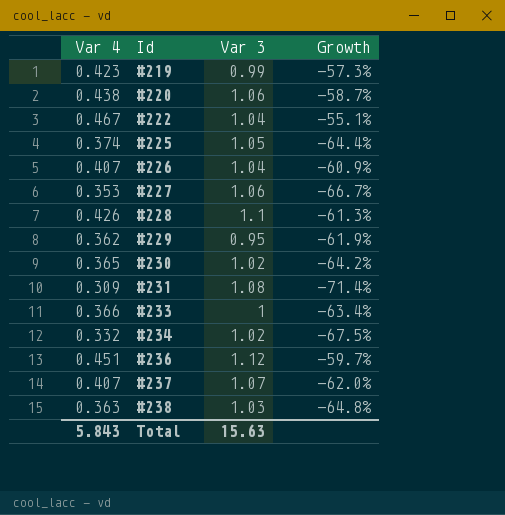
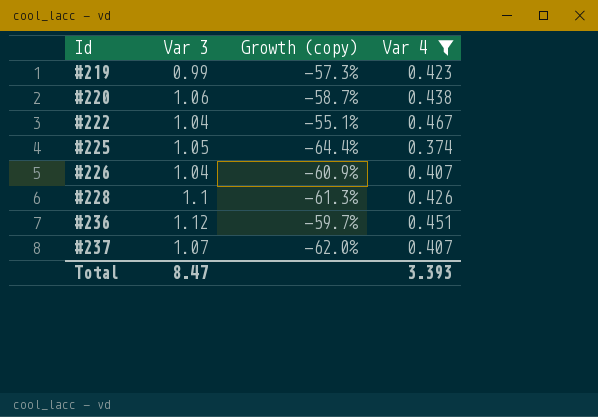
filter: none -> Var 4 >= 0.374
column name: Growth -> Growth (copy)
column Var 4 | position: 1 -> 4
Total | Var 3: 15.63 -> 8.47
Total | Var 4: 5.843 -> 3.393

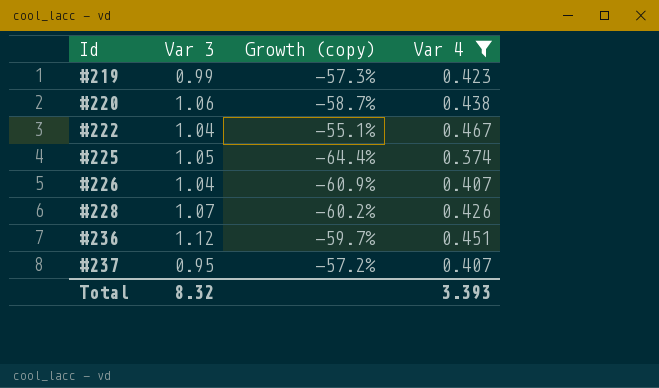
#228 | Var 3: 1.1 -> 1.07
#228 | Growth (copy): -61.3% -> -60.2%
#237 | Var 3: 1.07 -> 0.95
#237 | Growth (copy): -62.0% -> -57.2%
Total | Var 3: 8.47 -> 8.32

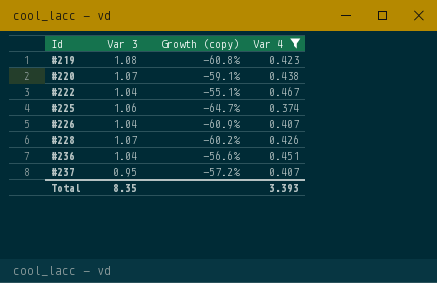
#219 | Var 3: 0.99 -> 1.08
#219 | Growth (copy): -57.3% -> -60.8%
#220 | Var 3: 1.06 -> 1.07
#220 | Growth (copy): -58.7% -> -59.1%
#225 | Var 3: 1.05 -> 1.06
#225 | Growth (copy): -64.4% -> -64.7%
#236 | Var 3: 1.12 -> 1.04
#236 | Growth (copy): -59.7% -> -56.6%
Total | Var 3: 8.32 -> 8.35

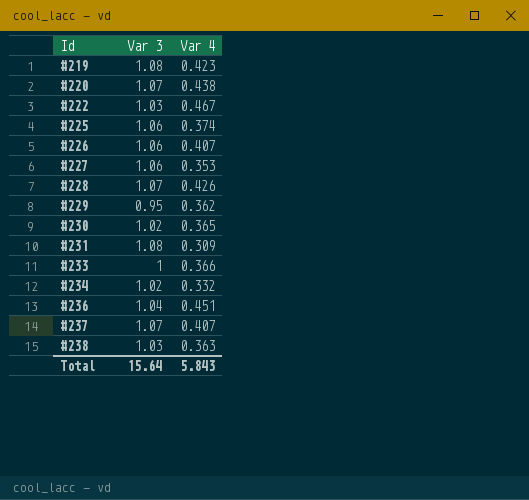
filter: Var 4 >= 0.374 -> none
column Growth (copy) | formula: ([Var 4] - [Var 3]) / [Var 3] -> none
#222 | Var 3: 1.04 -> 1.03
#226 | Var 3: 1.04 -> 1.06
#237 | Var 3: 0.95 -> 1.07
Total | Var 3: 8.35 -> 15.64
Total | Var 4: 3.393 -> 5.843

